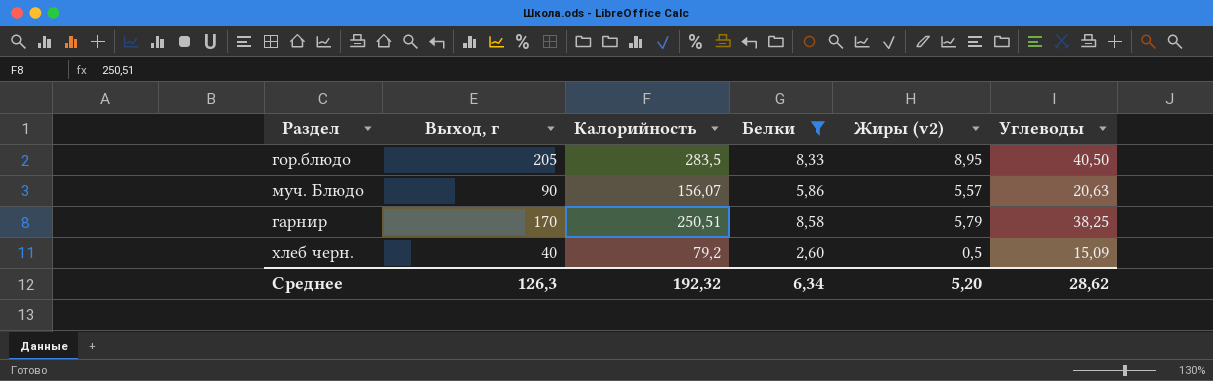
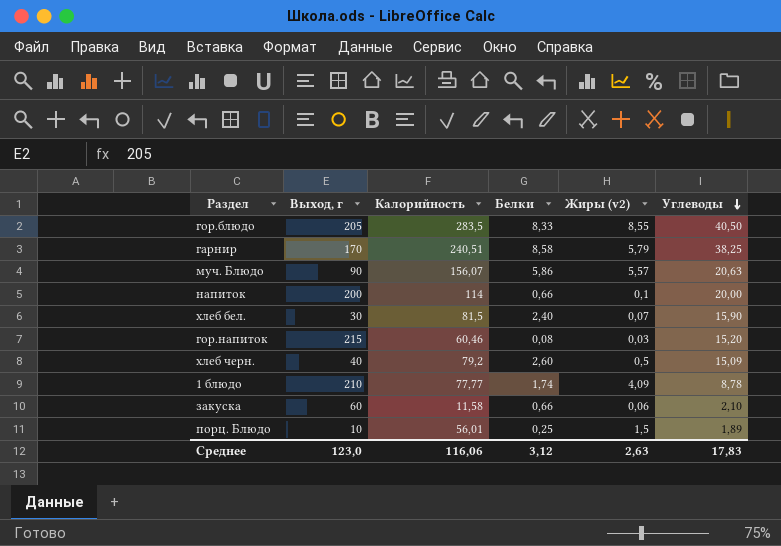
filter: Белки >= 2,60 -> none
row order: none -> Углеводы descending
гор.блюдо | Жиры (v2): 8,95 -> 8,55
гарнир | Калорийность: 250,51 -> 240,51
Среднее | Выход, г: 126,3 -> 123,0
Среднее | Калорийность: 192,32 -> 116,06
Среднее | Белки: 6,34 -> 3,12
Среднее | Жиры (v2): 5,20 -> 2,63
Среднее | Углеводы: 28,62 -> 17,83

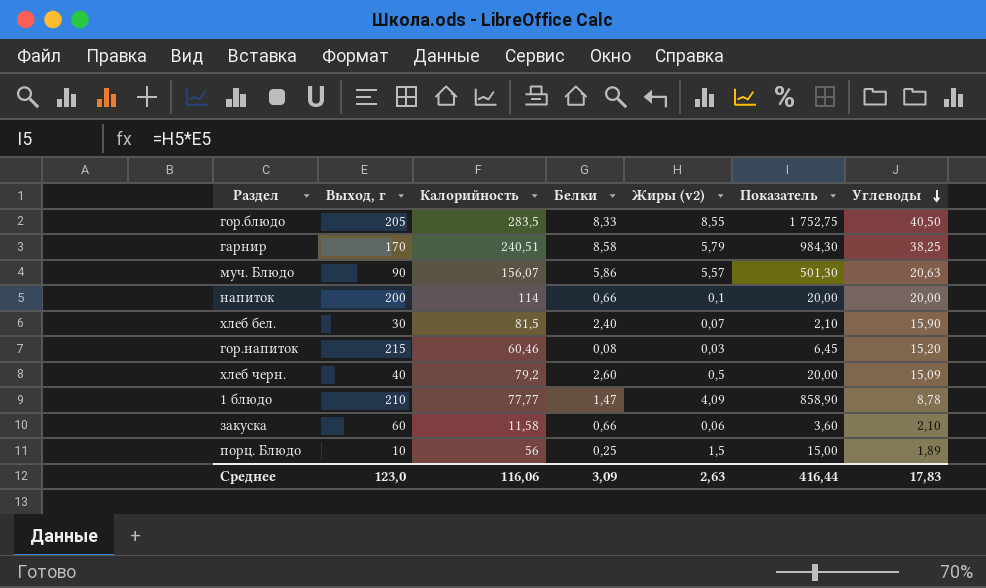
column Показатель | formula: none -> [Выход, г] * [Жиры (v2)]
1 блюдо | Белки: 1,74 -> 1,47
порц. Блюдо | Калорийность: 56,01 -> 56
Среднее | Белки: 3,12 -> 3,09

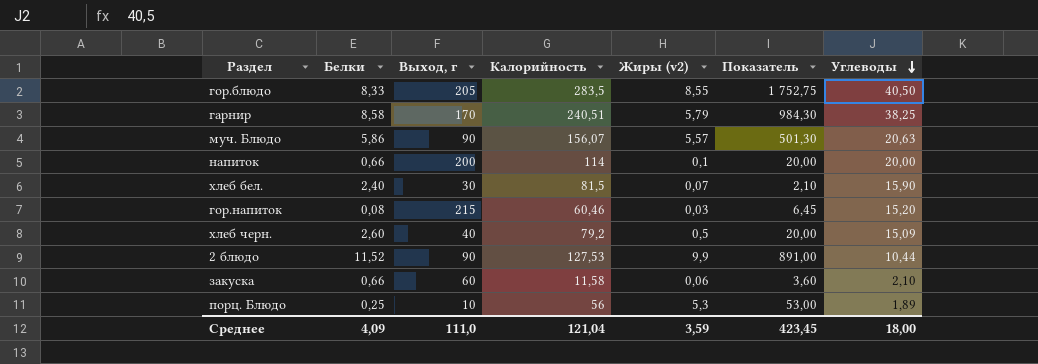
column Белки | position: 4 -> 2
row 1 блюдо: 210 | 77,77 | 1,47 | 4,09 | 858,90 | 8,78 -> none
row 2 блюдо: none -> 11,52 | 90 | 127,53 | 9,9 | 891,00 | 10,44
порц. Блюдо | Жиры (v2): 1,5 -> 5,3
порц. Блюдо | Показатель: 15,00 -> 53,00
Среднее | Белки: 3,09 -> 4,09
Среднее | Выход, г: 123,0 -> 111,0
Среднее | Калорийность: 116,06 -> 121,04
Среднее | Жиры (v2): 2,63 -> 3,59
Среднее | Показатель: 416,44 -> 423,45
Среднее | Углеводы: 17,83 -> 18,00

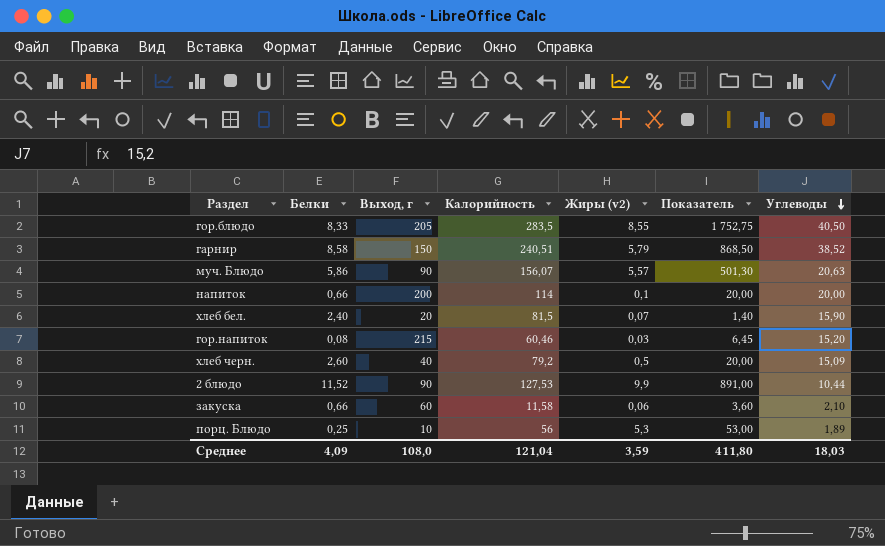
гарнир | Выход, г: 170 -> 150
гарнир | Показатель: 984,30 -> 868,50
гарнир | Углеводы: 38,25 -> 38,52
хлеб бел. | Выход, г: 30 -> 20
хлеб бел. | Показатель: 2,10 -> 1,40
Среднее | Выход, г: 111,0 -> 108,0
Среднее | Показатель: 423,45 -> 411,80
Среднее | Углеводы: 18,00 -> 18,03

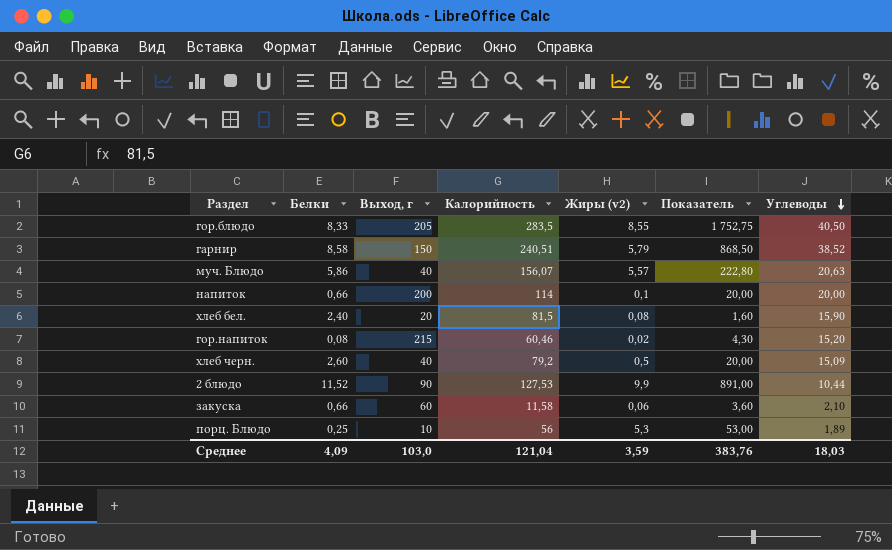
муч. Блюдо | Выход, г: 90 -> 40
муч. Блюдо | Показатель: 501,30 -> 222,80
хлеб бел. | Жиры (v2): 0,07 -> 0,08
хлеб бел. | Показатель: 1,40 -> 1,60
гор.напиток | Жиры (v2): 0,03 -> 0,02
гор.напиток | Показатель: 6,45 -> 4,30
Среднее | Выход, г: 108,0 -> 103,0
Среднее | Показатель: 411,80 -> 383,76

